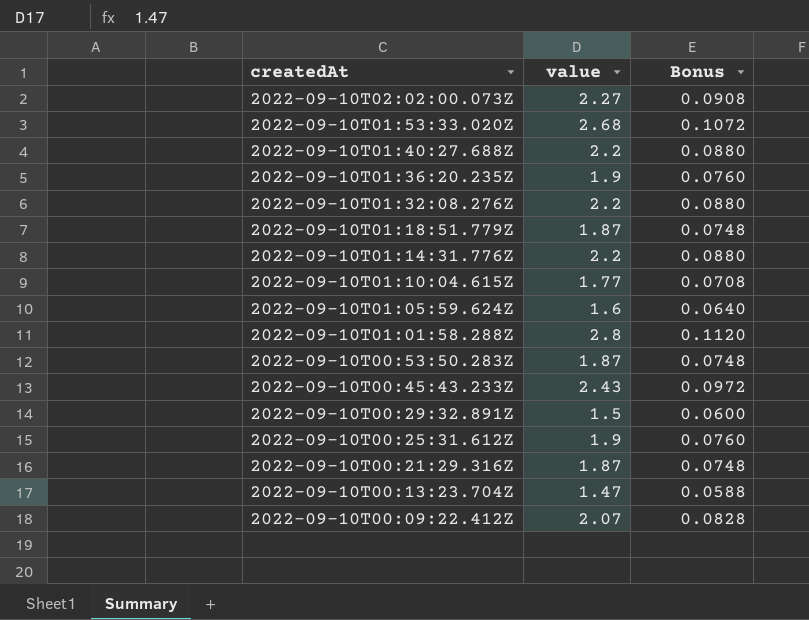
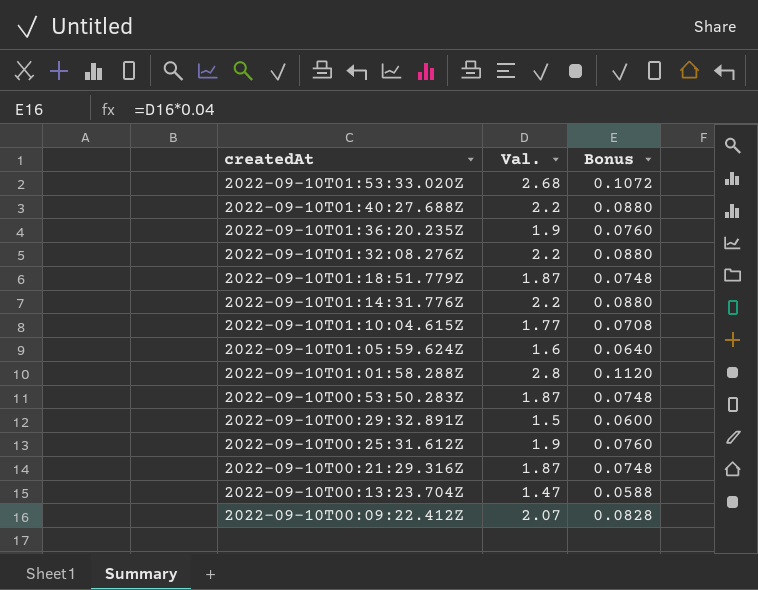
column name: value -> Val.
row 2022-09-10T02:02:00.073Z: 2.27 | 0.0908 -> none
row 2022-09-10T00:45:43.233Z: 2.43 | 0.0972 -> none

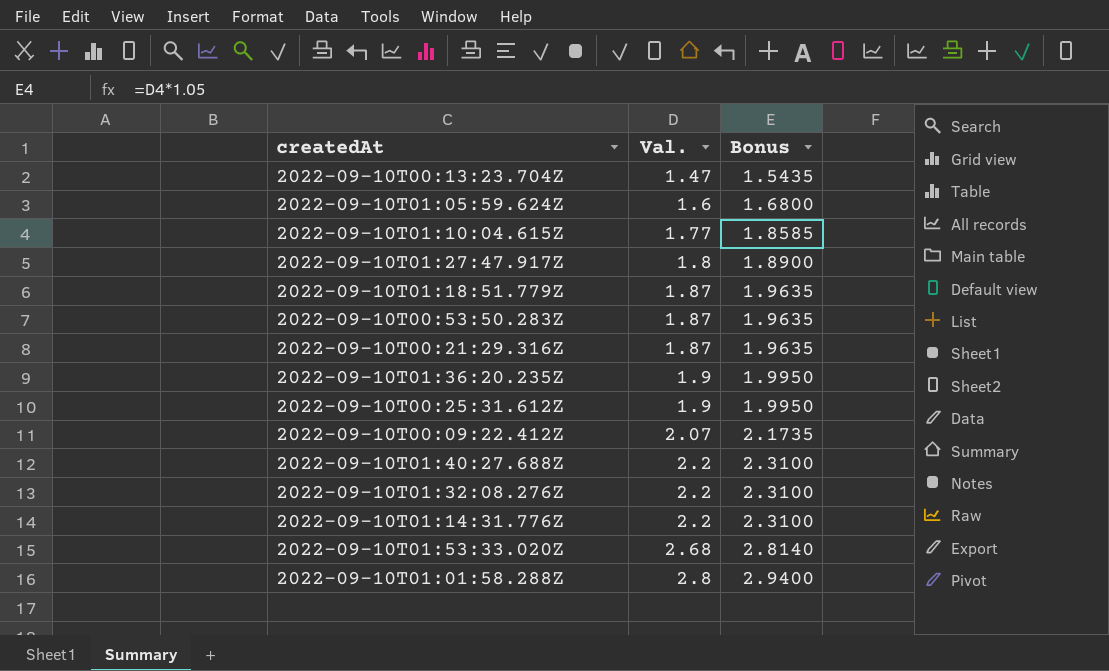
row order: createdAt descending -> Val. ascending
column Bonus | formula: [Val.] * 0.04 -> [Val.] * 1.05
row 2022-09-10T00:29:32.891Z: 1.5 | 0.0600 -> none
row 2022-09-10T01:27:47.917Z: none -> 1.8 | 1.8900

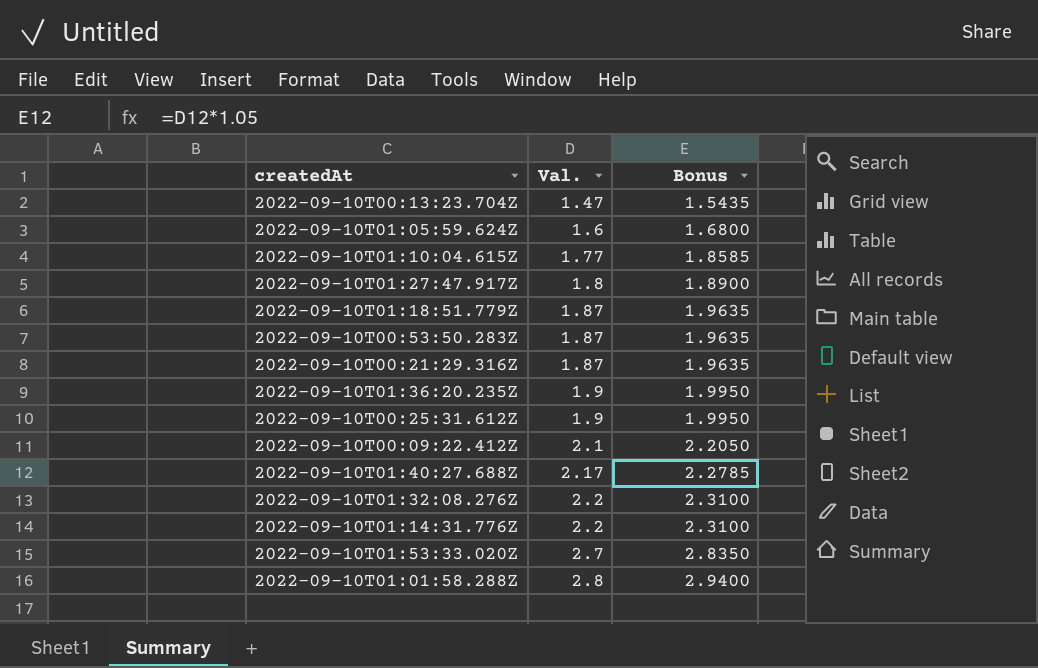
2022-09-10T00:09:22.412Z | Val.: 2.07 -> 2.1
2022-09-10T00:09:22.412Z | Bonus: 2.1735 -> 2.2050
2022-09-10T01:40:27.688Z | Val.: 2.2 -> 2.17
2022-09-10T01:40:27.688Z | Bonus: 2.3100 -> 2.2785
2022-09-10T01:53:33.020Z | Val.: 2.68 -> 2.7
2022-09-10T01:53:33.020Z | Bonus: 2.8140 -> 2.8350

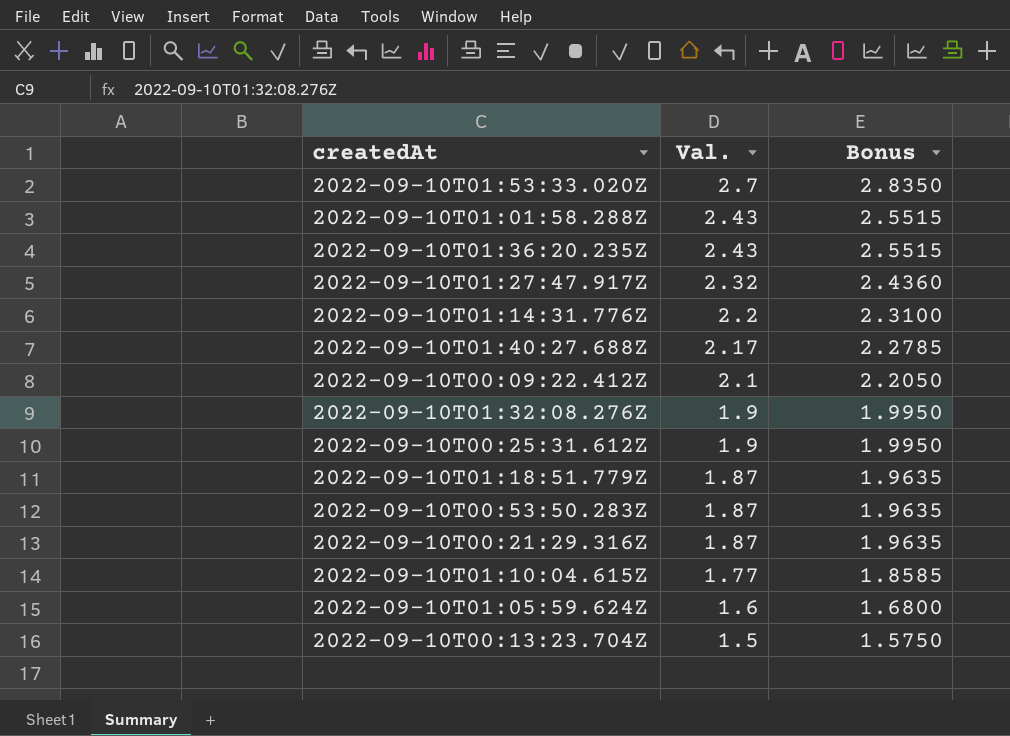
row order: Val. ascending -> Val. descending
2022-09-10T01:01:58.288Z | Val.: 2.8 -> 2.43
2022-09-10T01:01:58.288Z | Bonus: 2.9400 -> 2.5515
2022-09-10T01:36:20.235Z | Val.: 1.9 -> 2.43
2022-09-10T01:36:20.235Z | Bonus: 1.9950 -> 2.5515
2022-09-10T01:27:47.917Z | Val.: 1.8 -> 2.32
2022-09-10T01:27:47.917Z | Bonus: 1.8900 -> 2.4360
2022-09-10T01:32:08.276Z | Val.: 2.2 -> 1.9
2022-09-10T01:32:08.276Z | Bonus: 2.3100 -> 1.9950
2022-09-10T00:13:23.704Z | Val.: 1.47 -> 1.5
2022-09-10T00:13:23.704Z | Bonus: 1.5435 -> 1.5750

